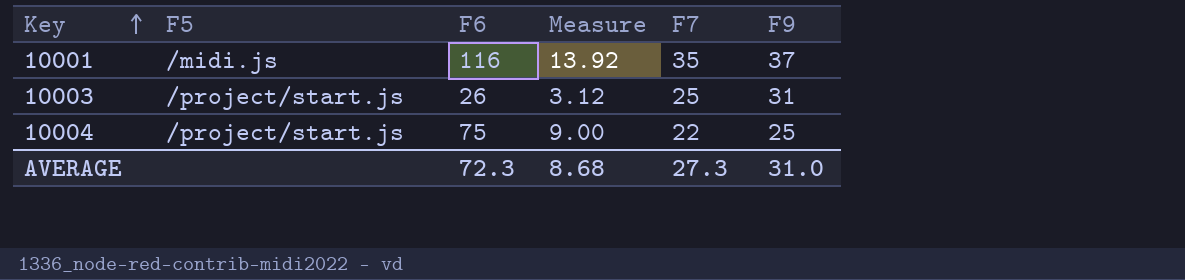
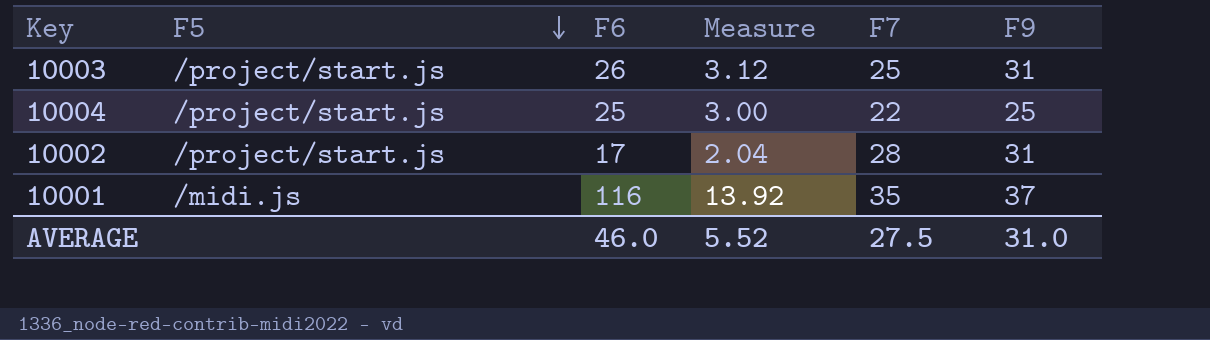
row order: Key ascending -> F5 descending
10004 | F6: 75 -> 25
10004 | Measure: 9.00 -> 3.00
row 10002: none -> /project/start.js | 17 | 2.04 | 28 | 31
AVERAGE | F6: 72.3 -> 46.0
AVERAGE | Measure: 8.68 -> 5.52
AVERAGE | F7: 27.3 -> 27.5

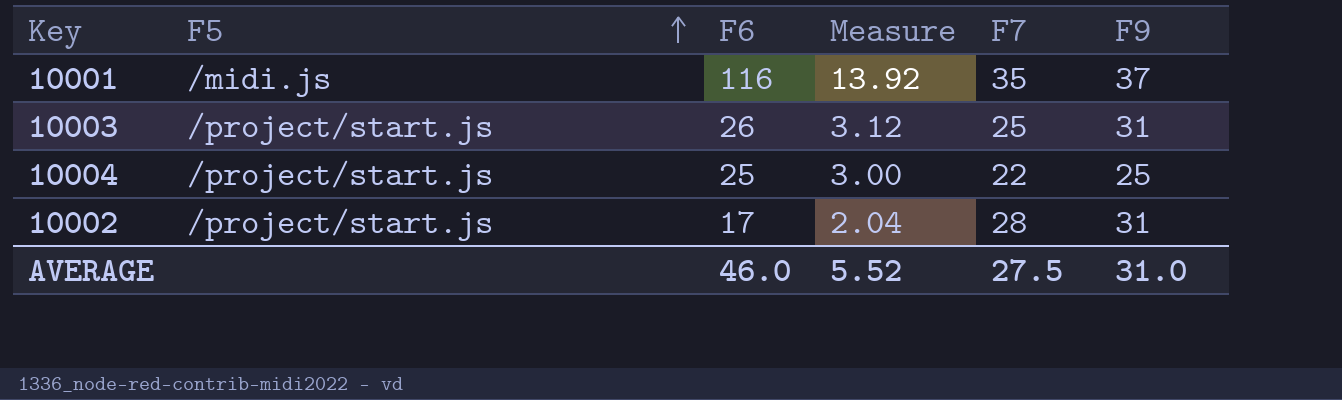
row order: F5 descending -> F5 ascending

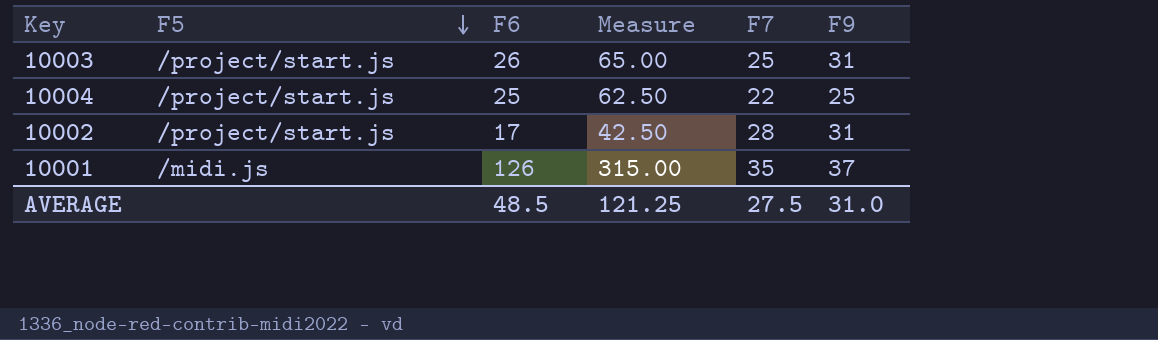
row order: F5 ascending -> F5 descending
column Measure | formula: [F6] * 0.12 -> [F6] * 2.5
10001 | F6: 116 -> 126
AVERAGE | F6: 46.0 -> 48.5
AVERAGE | Measure: 5.52 -> 121.25

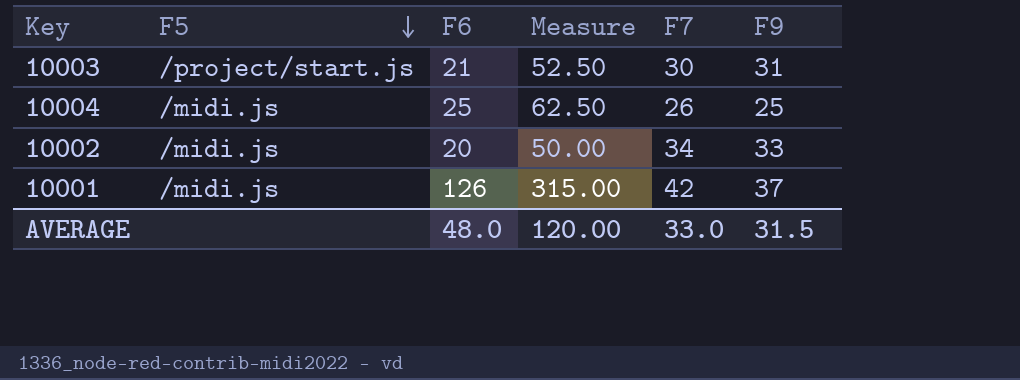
10003 | F6: 26 -> 21
10003 | Measure: 65.00 -> 52.50
10003 | F7: 25 -> 30
10004 | F5: /project/start.js -> /midi.js
10004 | F7: 22 -> 26
10002 | F5: /project/start.js -> /midi.js
10002 | F6: 17 -> 20
10002 | Measure: 42.50 -> 50.00
10002 | F7: 28 -> 34
10002 | F9: 31 -> 33
10001 | F7: 35 -> 42
AVERAGE | F6: 48.5 -> 48.0
AVERAGE | Measure: 121.25 -> 120.00
AVERAGE | F7: 27.5 -> 33.0
AVERAGE | F9: 31.0 -> 31.5

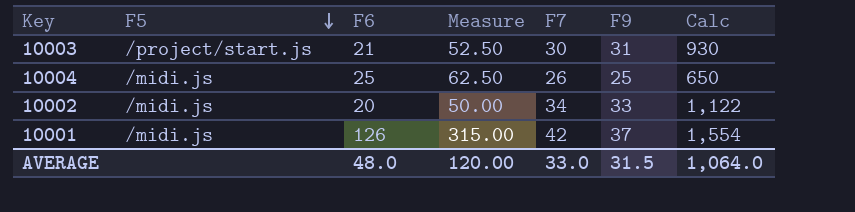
column Calc | formula: none -> [F7] * [F9]

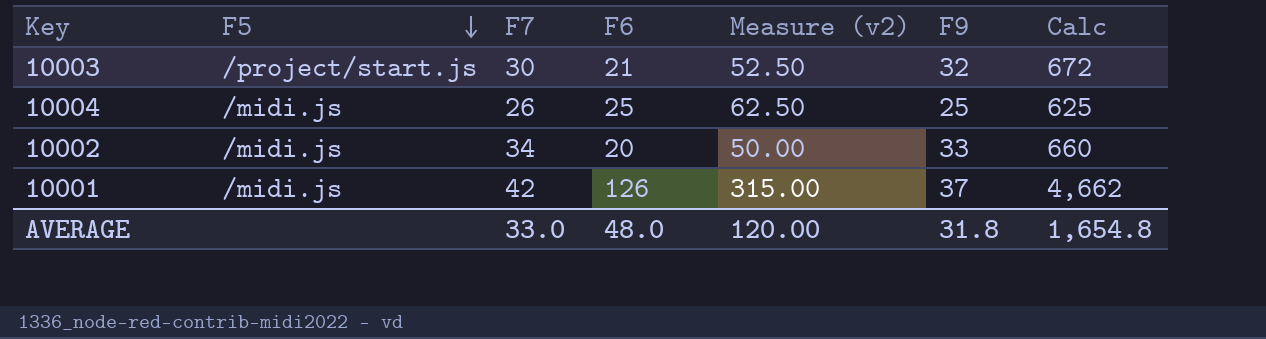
column F7 | position: 5 -> 3
column name: Measure -> Measure (v2)
column Calc | formula: [F7] * [F9] -> [F6] * [F9]
10003 | F9: 31 -> 32
AVERAGE | F9: 31.5 -> 31.8
AVERAGE | Calc: 1,064.0 -> 1,654.8

